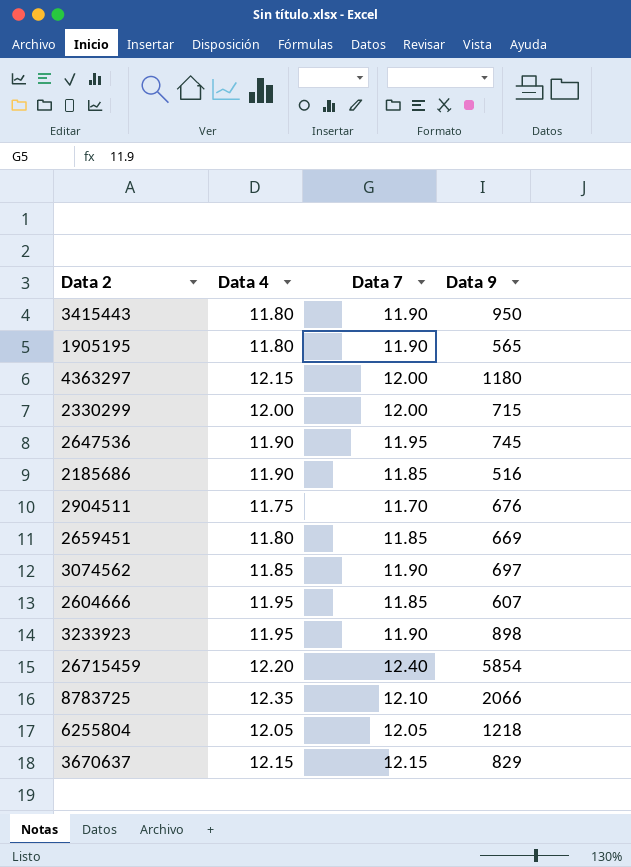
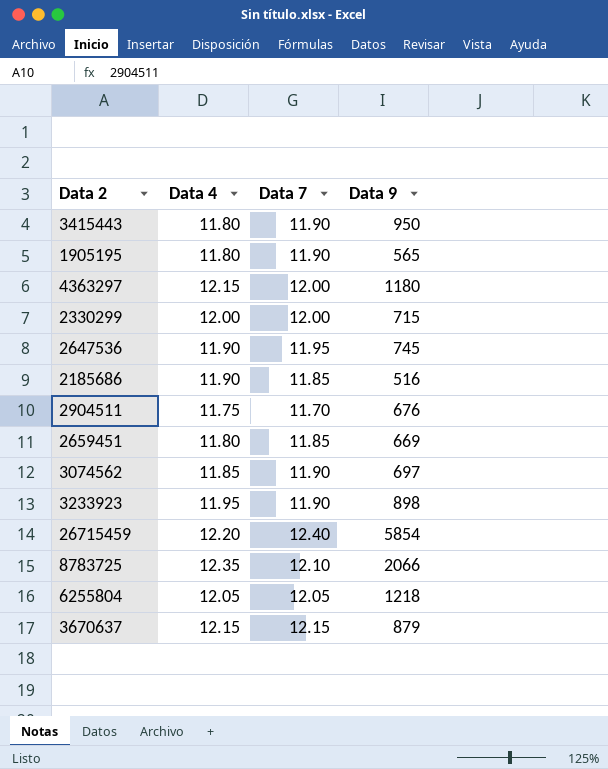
row 2604666: 11.95 | 11.85 | 607 -> none
3670637 | Data 9: 829 -> 879

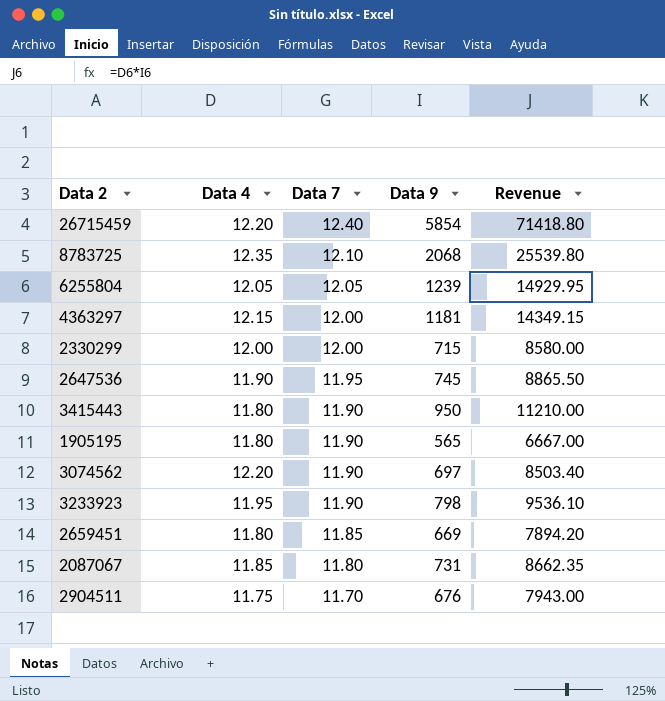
row order: none -> Data 7 descending
column Revenue | formula: none -> [Data 4] * [Data 9]
row 2185686: 11.90 | 11.85 | 516 -> none
row 3670637: 12.15 | 12.15 | 879 -> none
8783725 | Data 9: 2066 -> 2068
6255804 | Data 9: 1218 -> 1239
4363297 | Data 9: 1180 -> 1181
3074562 | Data 4: 11.85 -> 12.20
3233923 | Data 9: 898 -> 798
row 2087067: none -> 11.85 | 11.80 | 731 | 8662.35

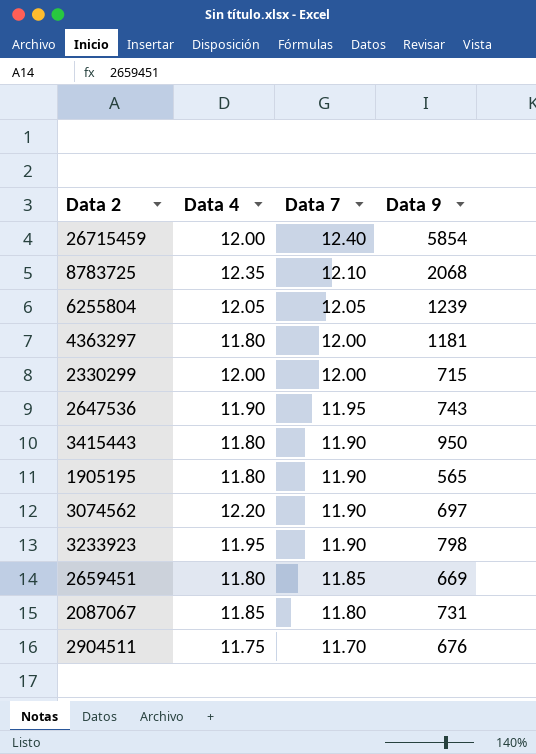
column Revenue | formula: [Data 4] * [Data 9] -> none
26715459 | Data 4: 12.20 -> 12.00
4363297 | Data 4: 12.15 -> 11.80
2647536 | Data 9: 745 -> 743

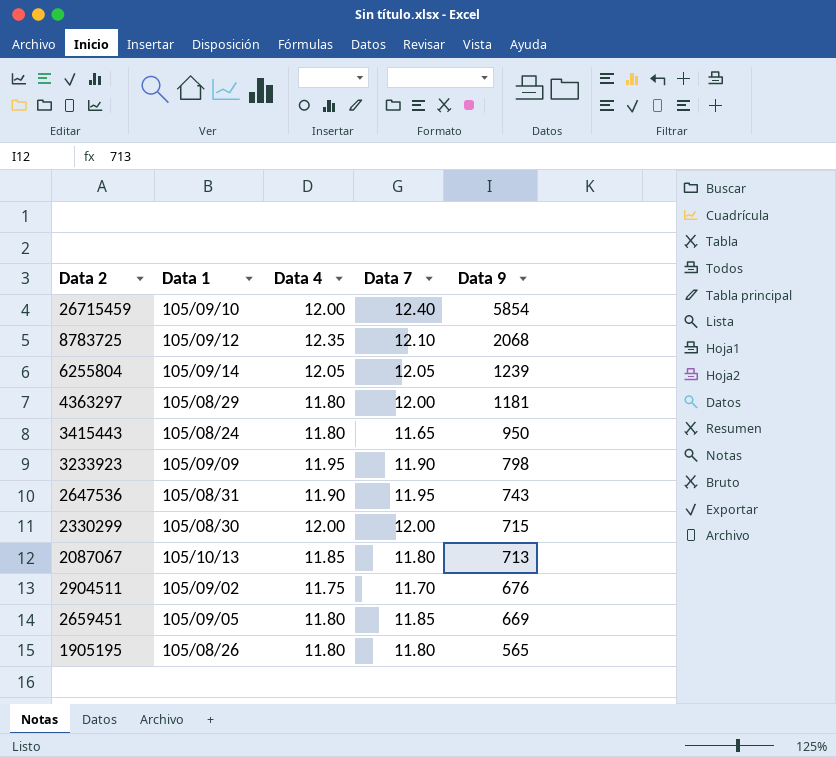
row order: Data 7 descending -> Data 9 descending
column Data 1 | position: none -> 2
row 3074562: 12.20 | 11.90 | 697 -> none
3415443 | Data 7: 11.90 -> 11.65
2087067 | Data 9: 731 -> 713
1905195 | Data 7: 11.90 -> 11.80

